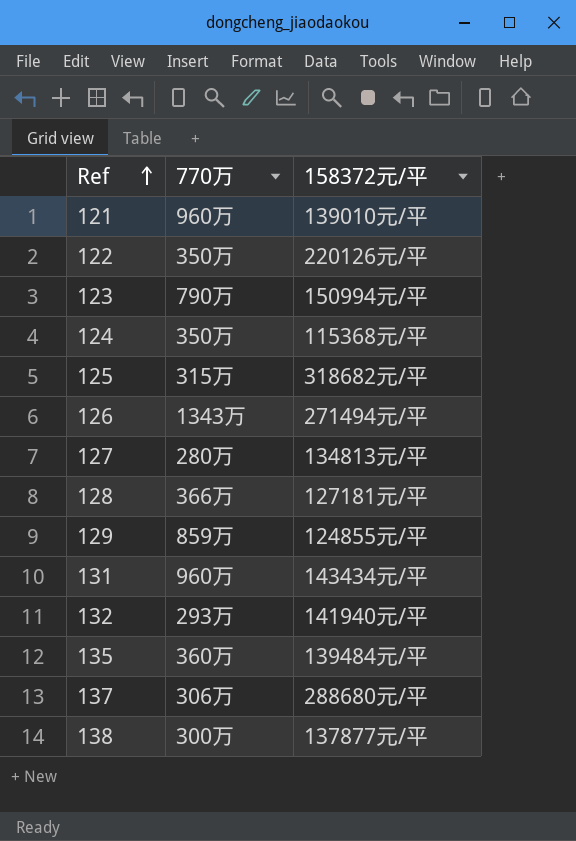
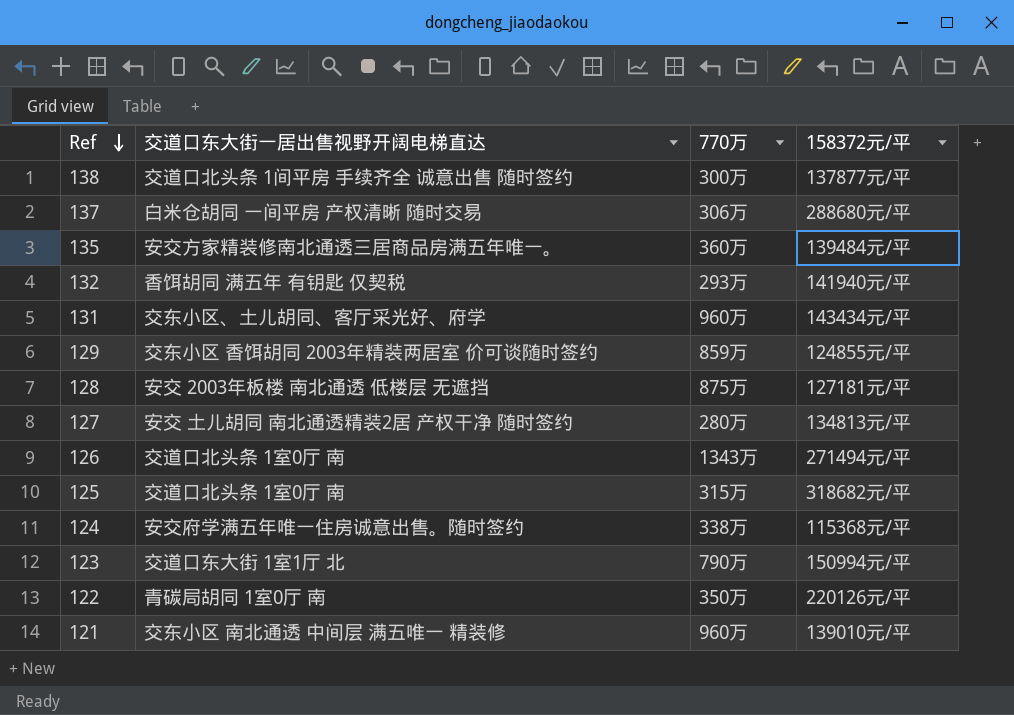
row order: Ref ascending -> Ref descending
column 交道口东大街一居出售视野开阔电梯直达 | position: none -> 2
128 | 770万: 366万 -> 875万
124 | 770万: 350万 -> 338万

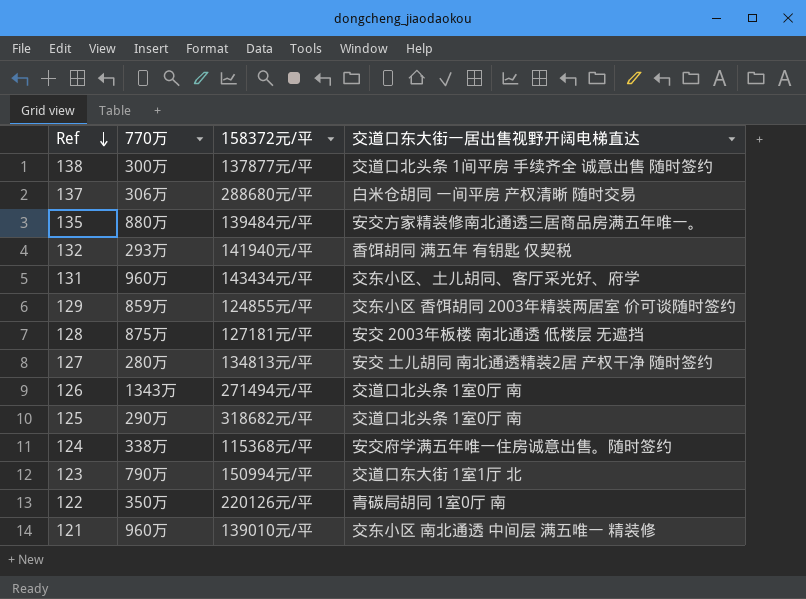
column 交道口东大街一居出售视野开阔电梯直达 | position: 2 -> 4
135 | 770万: 360万 -> 880万
125 | 770万: 315万 -> 290万

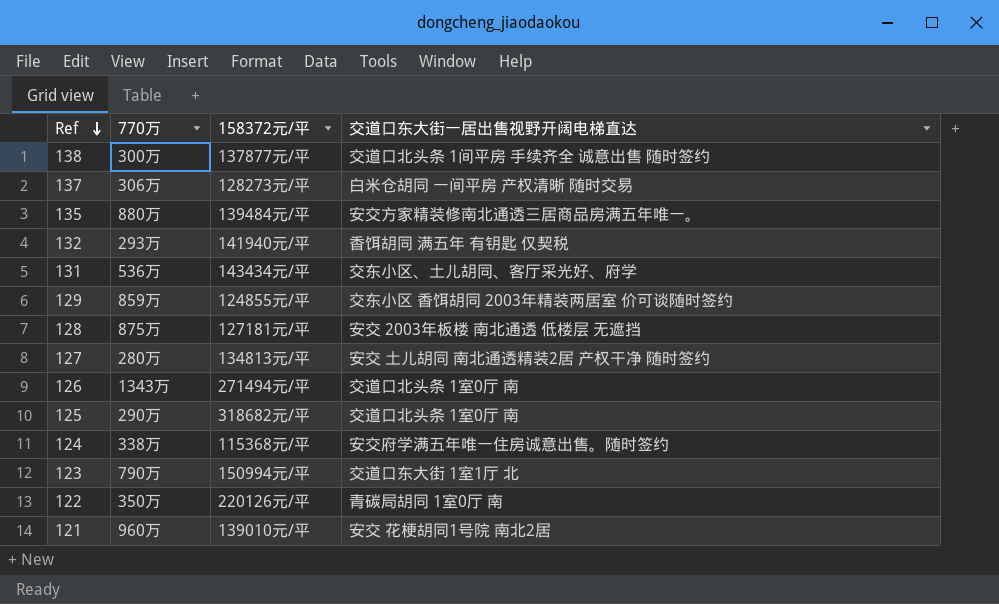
137 | 158372元/平: 288680元/平 -> 128273元/平
131 | 770万: 960万 -> 536万
121 | 交道口东大街一居出售视野开阔电梯直达: 交东小区 南北通透 中间层 满五唯一 精装修 -> 安交 花梗胡同1号院 南北2居

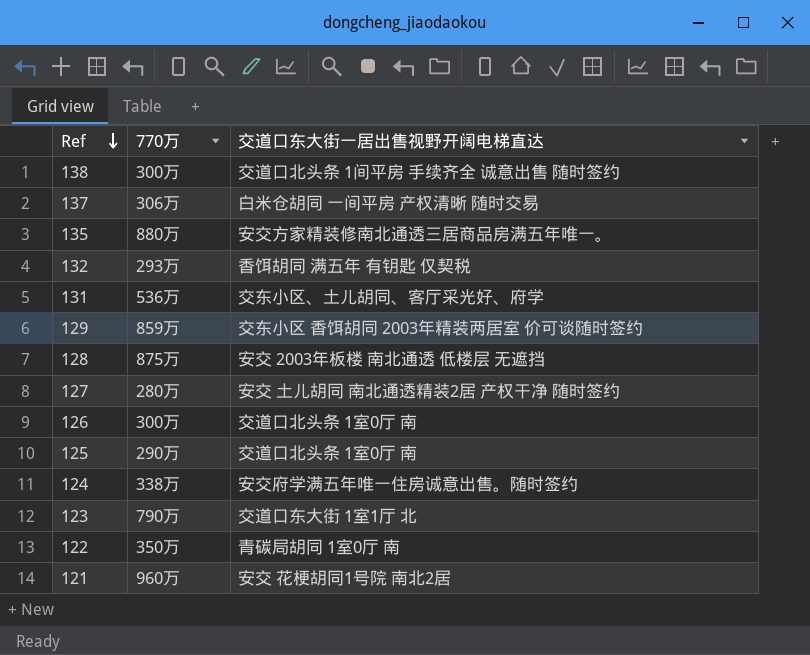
column 158372元/平 | position: 3 -> none
126 | 770万: 1343万 -> 300万

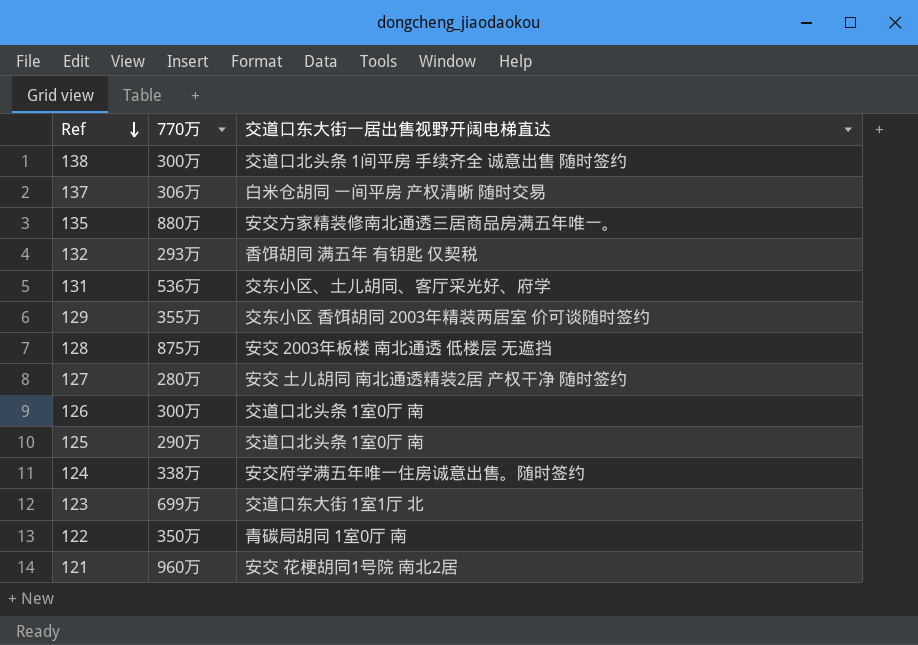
129 | 770万: 859万 -> 355万
123 | 770万: 790万 -> 699万

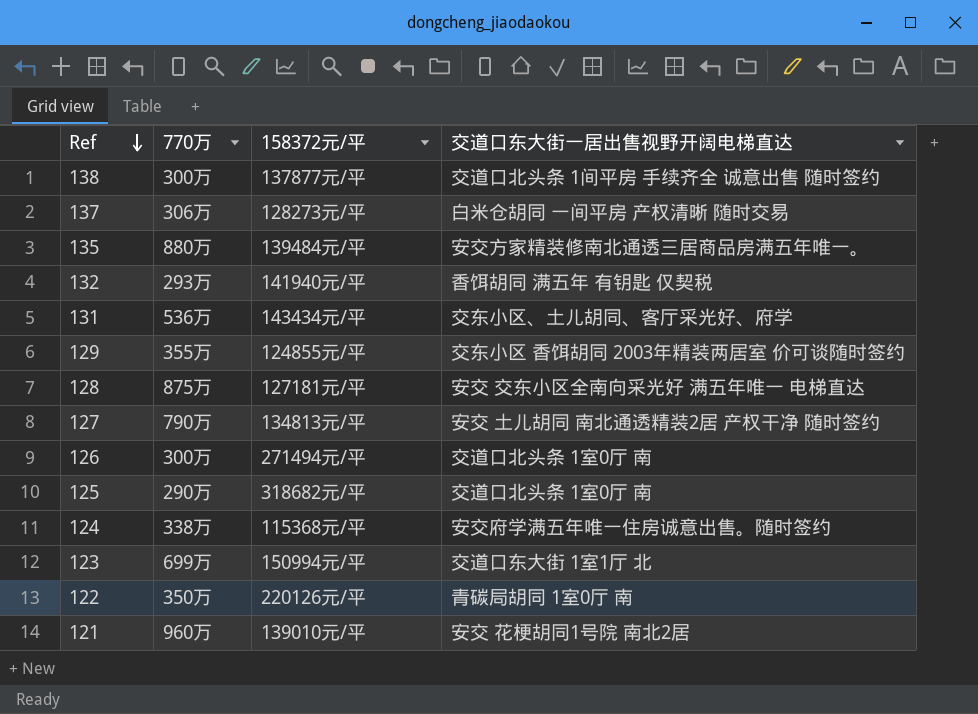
column 158372元/平 | position: none -> 3
128 | 交道口东大街一居出售视野开阔电梯直达: 安交 2003年板楼 南北通透 低楼层 无遮挡 -> 安交 交东小区全南向采光好 满五年唯一 电梯直达
127 | 770万: 280万 -> 790万

